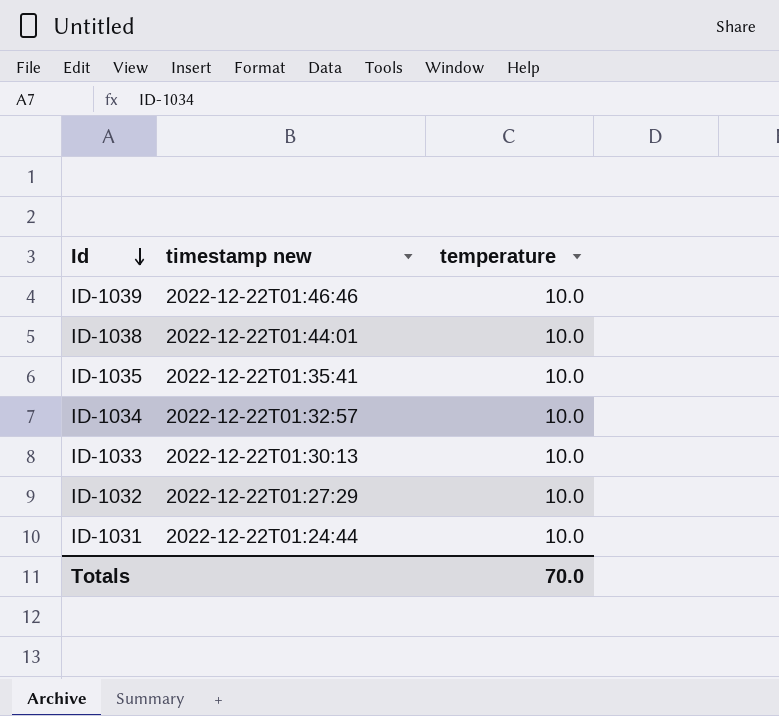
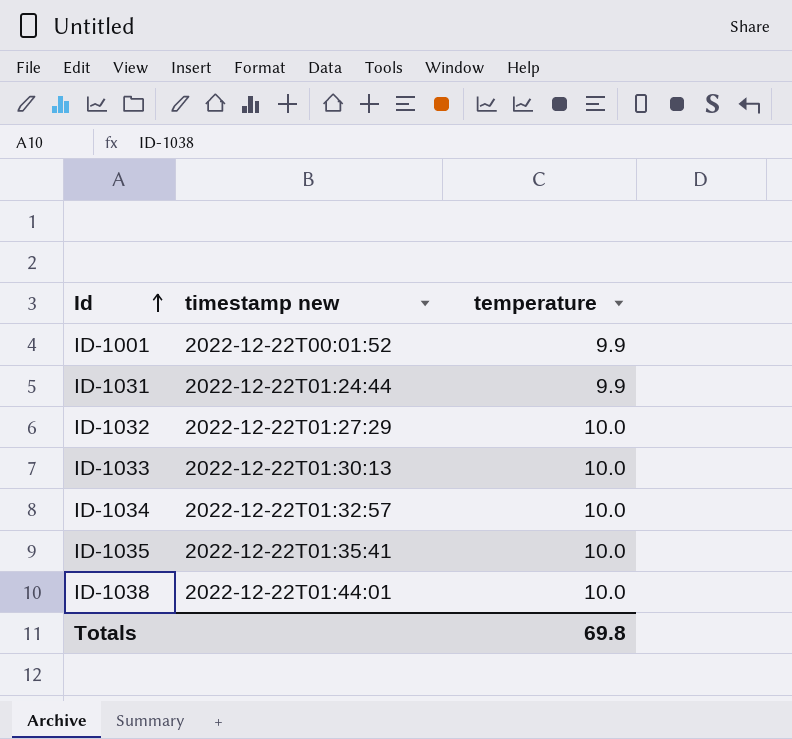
row order: Id descending -> Id ascending
row ID-1039: 2022-12-22T01:46:46 | 10.0 -> none
row ID-1001: none -> 2022-12-22T00:01:52 | 9.9
ID-1031 | temperature: 10.0 -> 9.9
Totals | temperature: 70.0 -> 69.8

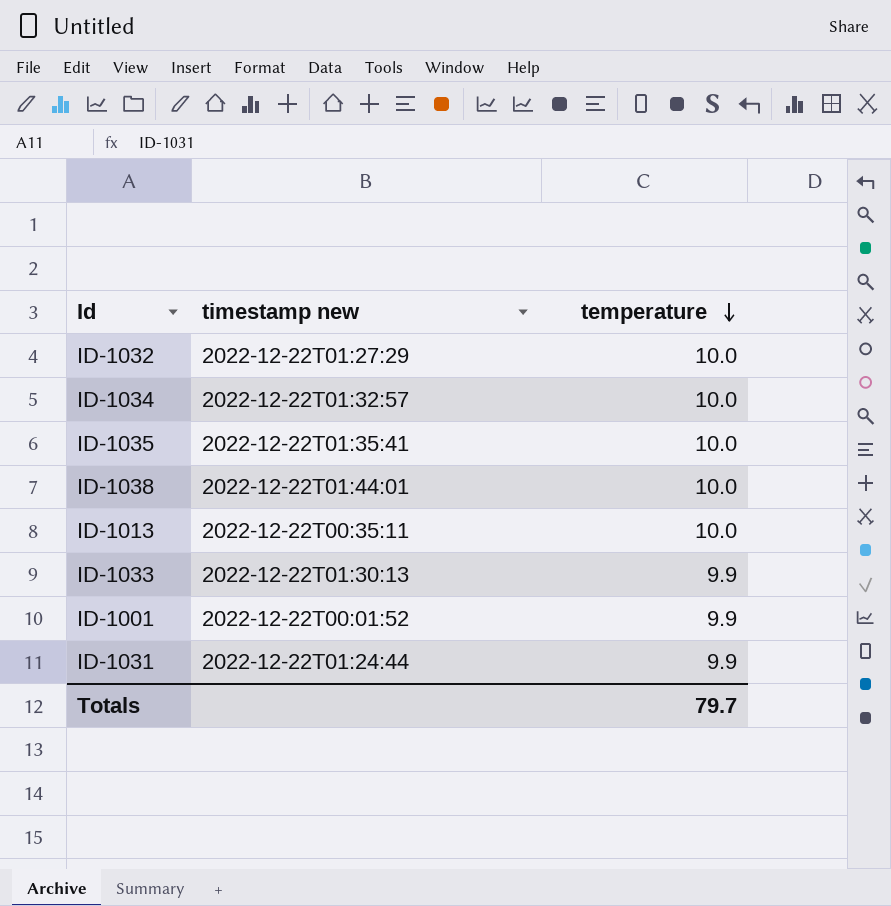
row order: Id ascending -> temperature descending
row ID-1013: none -> 2022-12-22T00:35:11 | 10.0
ID-1033 | temperature: 10.0 -> 9.9
Totals | temperature: 69.8 -> 79.7

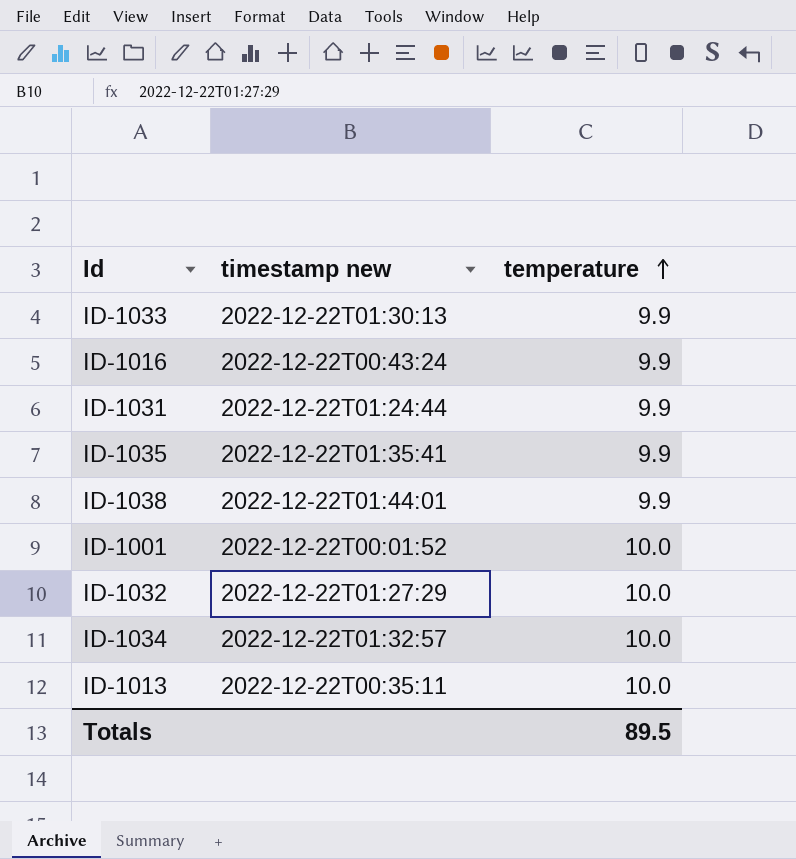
row order: temperature descending -> temperature ascending
row ID-1016: none -> 2022-12-22T00:43:24 | 9.9
ID-1035 | temperature: 10.0 -> 9.9
ID-1038 | temperature: 10.0 -> 9.9
ID-1001 | temperature: 9.9 -> 10.0
Totals | temperature: 79.7 -> 89.5

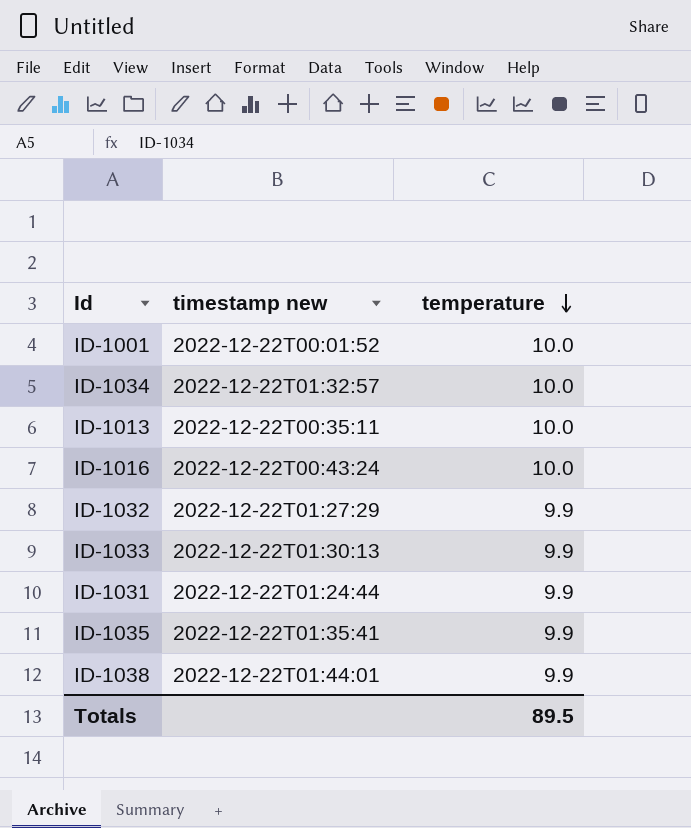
row order: temperature ascending -> temperature descending
ID-1016 | temperature: 9.9 -> 10.0
ID-1032 | temperature: 10.0 -> 9.9

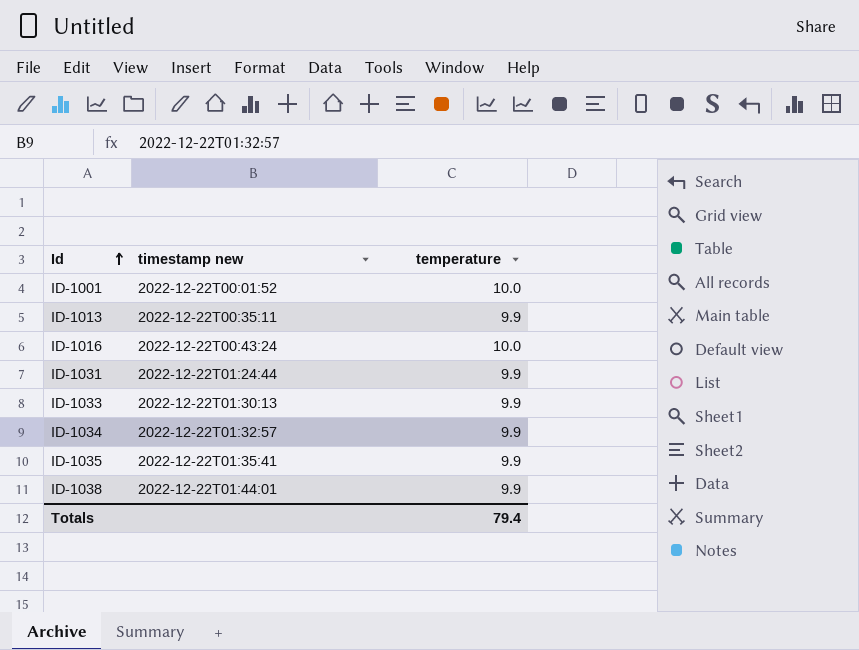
row order: temperature descending -> Id ascending
row ID-1032: 2022-12-22T01:27:29 | 9.9 -> none
ID-1013 | temperature: 10.0 -> 9.9
ID-1034 | temperature: 10.0 -> 9.9
Totals | temperature: 89.5 -> 79.4

